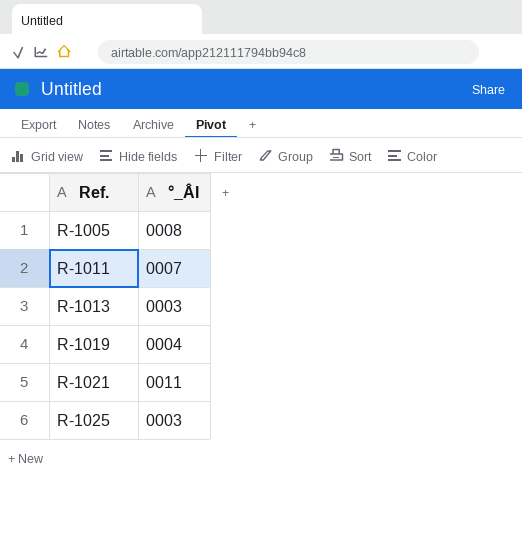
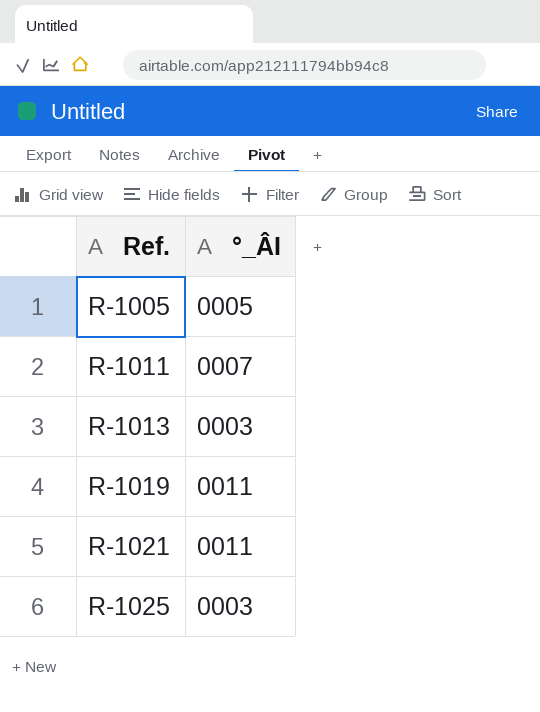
R-1005 | °_ÂI: 0008 -> 0005
R-1019 | °_ÂI: 0004 -> 0011

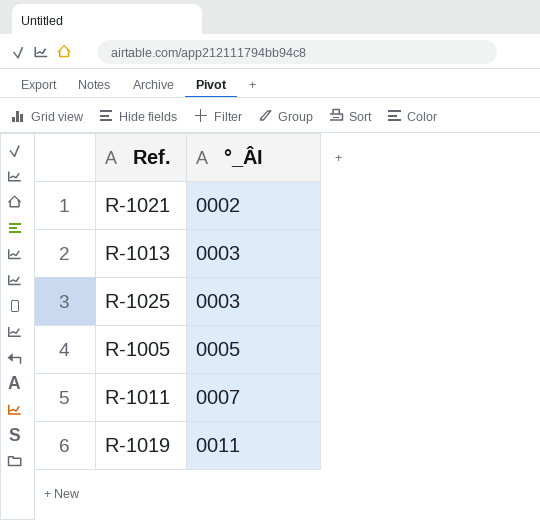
row order: Ref. ascending -> °_ÂI ascending
R-1021 | °_ÂI: 0011 -> 0002

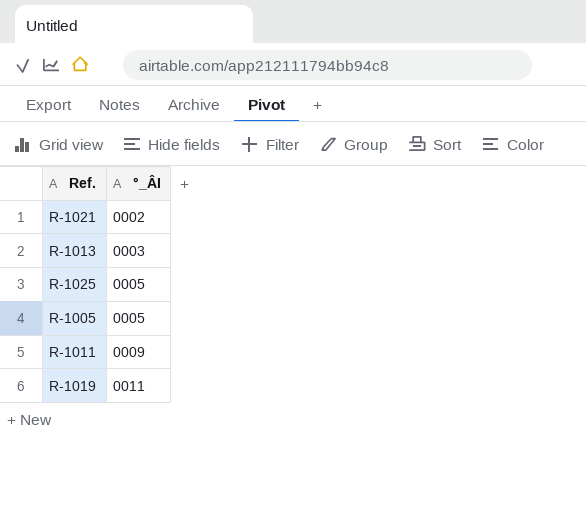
R-1025 | °_ÂI: 0003 -> 0005
R-1011 | °_ÂI: 0007 -> 0009

